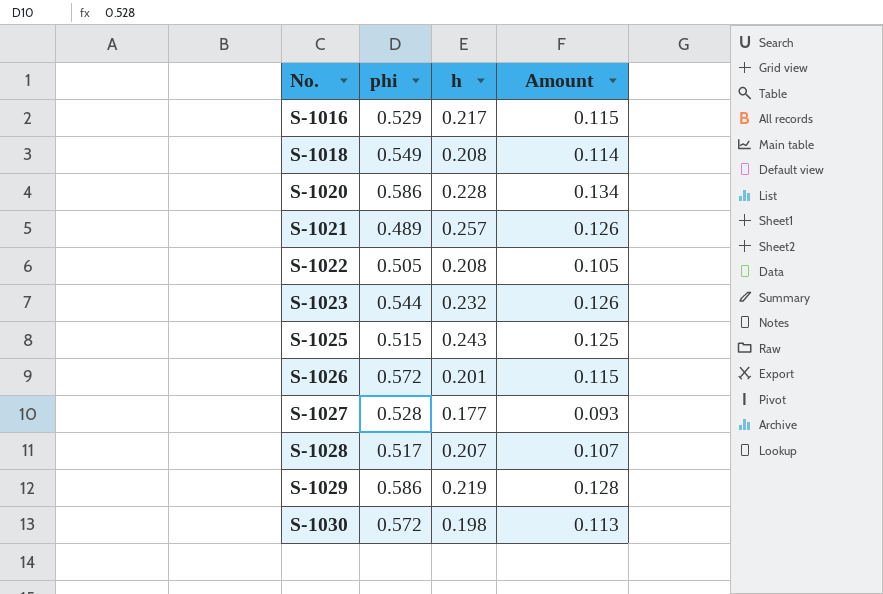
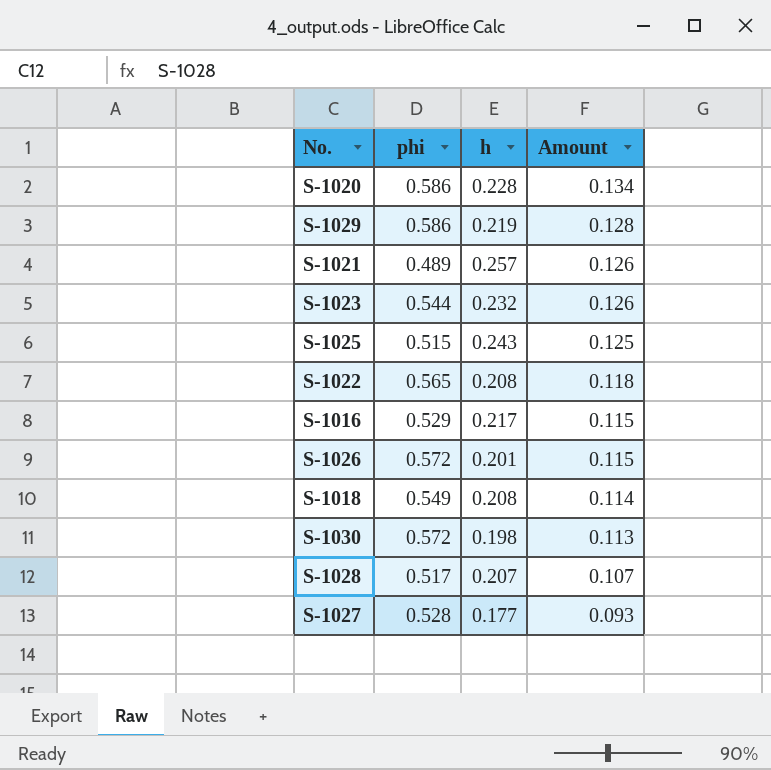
row order: No. ascending -> Amount descending
S-1022 | phi: 0.505 -> 0.565
S-1022 | Amount: 0.105 -> 0.118

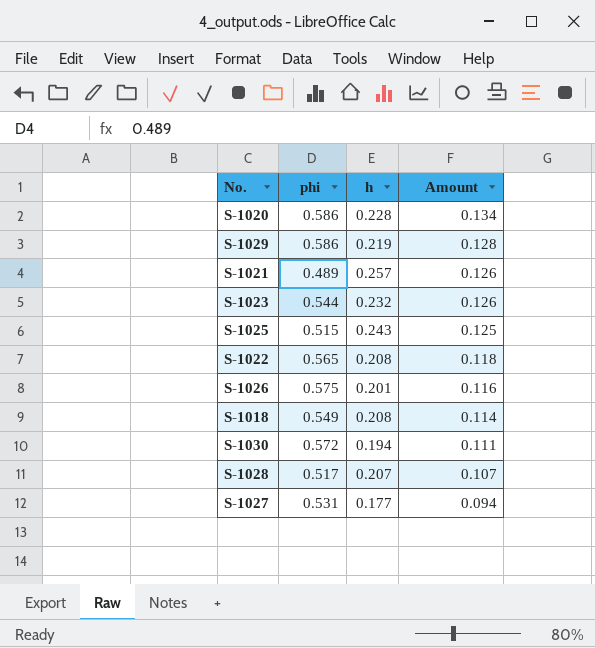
row S-1016: 0.529 | 0.217 | 0.115 -> none
S-1026 | phi: 0.572 -> 0.575
S-1026 | Amount: 0.115 -> 0.116
S-1030 | h: 0.198 -> 0.194
S-1030 | Amount: 0.113 -> 0.111
S-1027 | phi: 0.528 -> 0.531
S-1027 | Amount: 0.093 -> 0.094

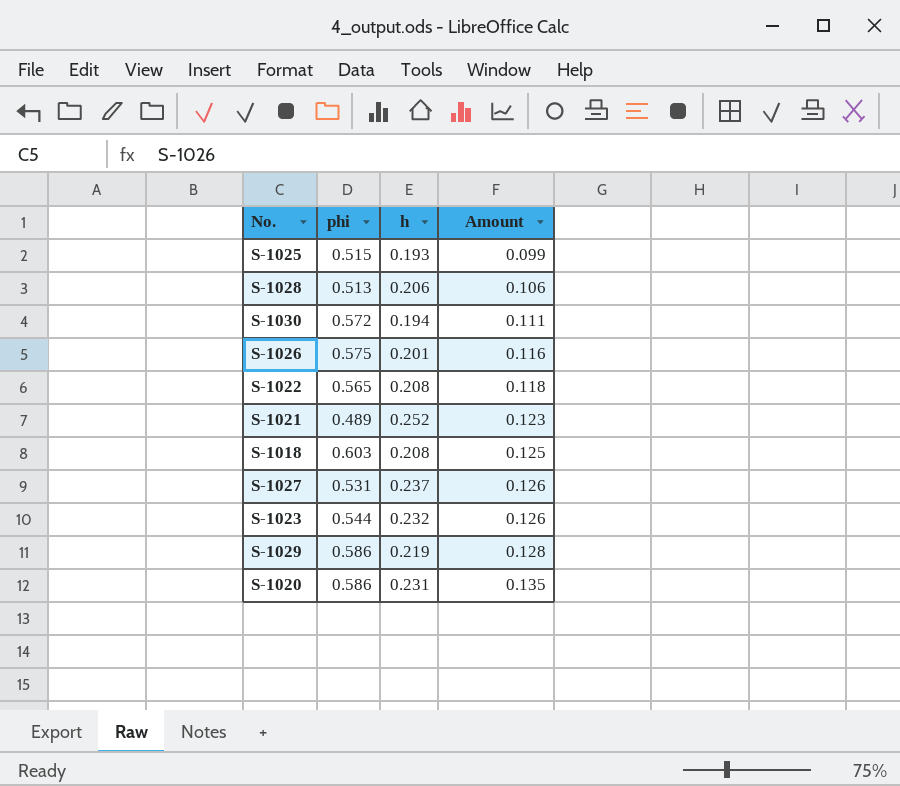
row order: Amount descending -> Amount ascending
S-1025 | h: 0.243 -> 0.193
S-1025 | Amount: 0.125 -> 0.099
S-1028 | phi: 0.517 -> 0.513
S-1028 | h: 0.207 -> 0.206
S-1028 | Amount: 0.107 -> 0.106
S-1021 | h: 0.257 -> 0.252
S-1021 | Amount: 0.126 -> 0.123
S-1018 | phi: 0.549 -> 0.603
S-1018 | Amount: 0.114 -> 0.125
S-1027 | h: 0.177 -> 0.237
S-1027 | Amount: 0.094 -> 0.126
S-1020 | h: 0.228 -> 0.231
S-1020 | Amount: 0.134 -> 0.135

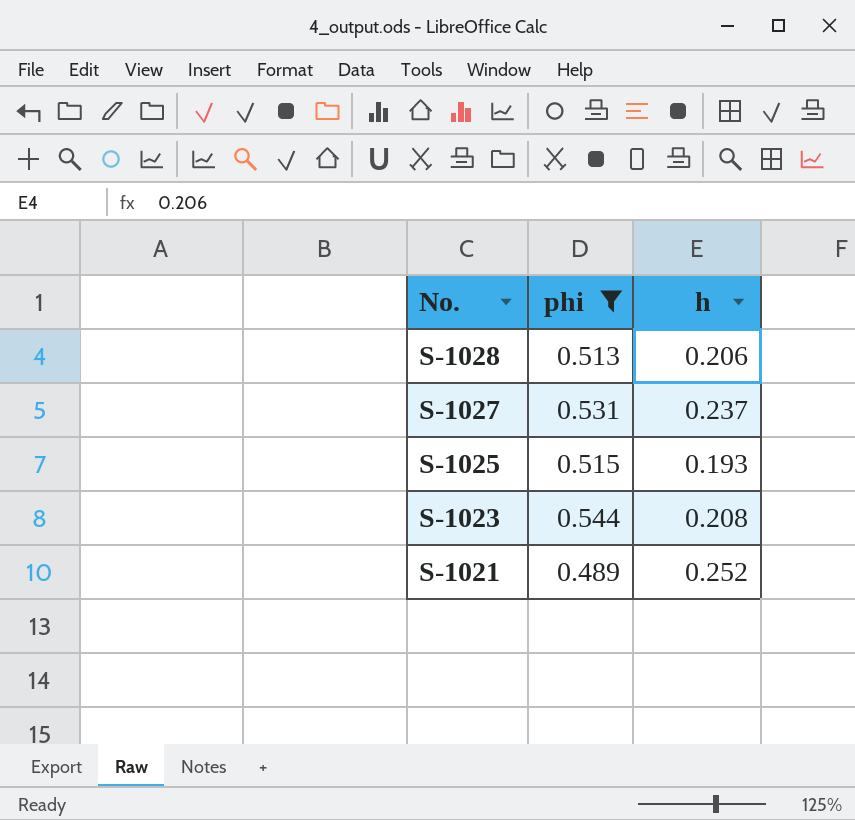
filter: none -> phi <= 0.544
row order: Amount ascending -> No. descending
column Amount | formula: [phi] * [h] -> none
S-1023 | h: 0.232 -> 0.208

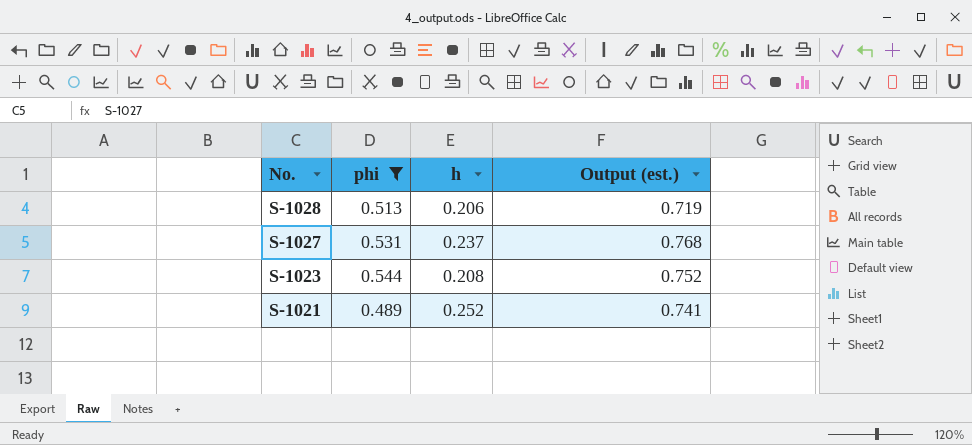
column Output (est.) | formula: none -> [phi] + [h]
row S-1025: 0.515 | 0.193 -> none

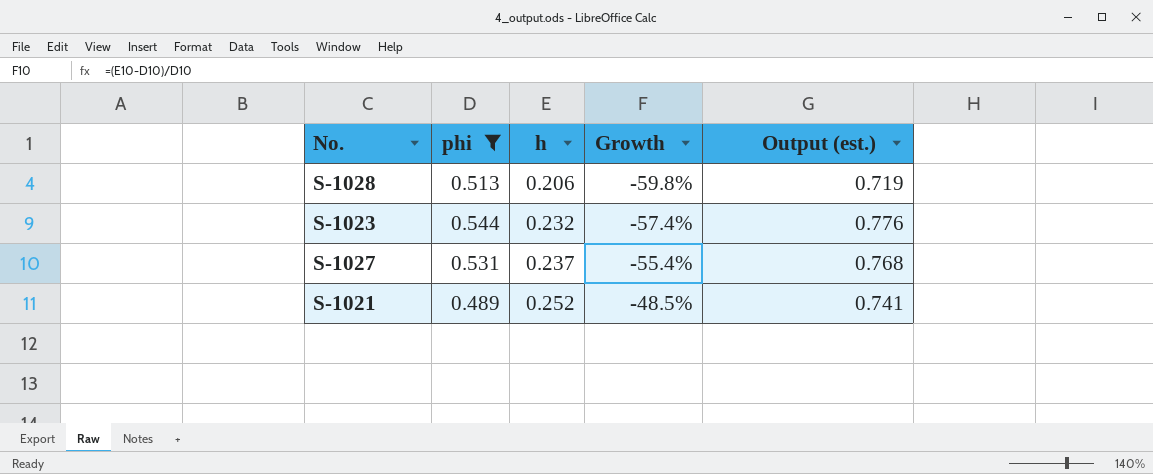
row order: No. descending -> h ascending
column Growth | formula: none -> ([h] - [phi]) / [phi]
S-1023 | h: 0.208 -> 0.232
S-1023 | Output (est.): 0.752 -> 0.776

